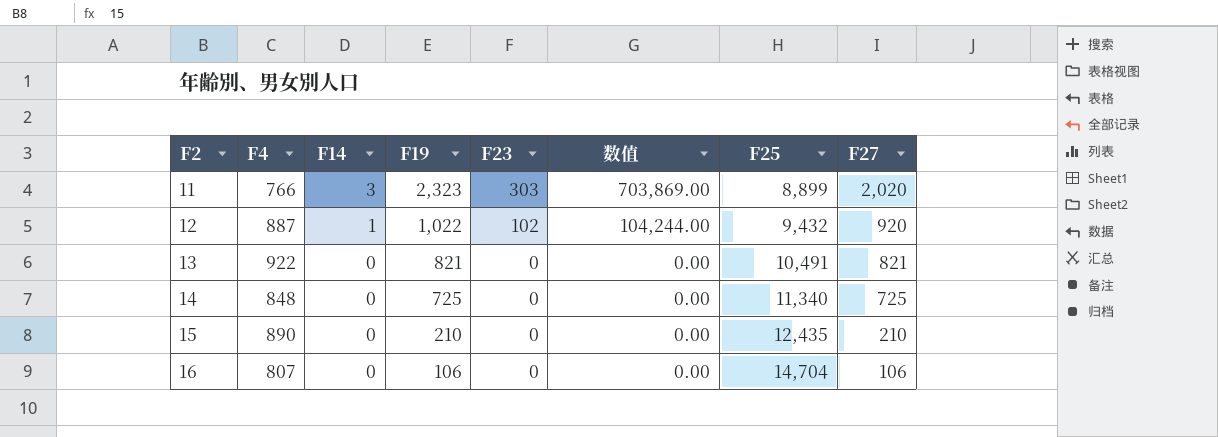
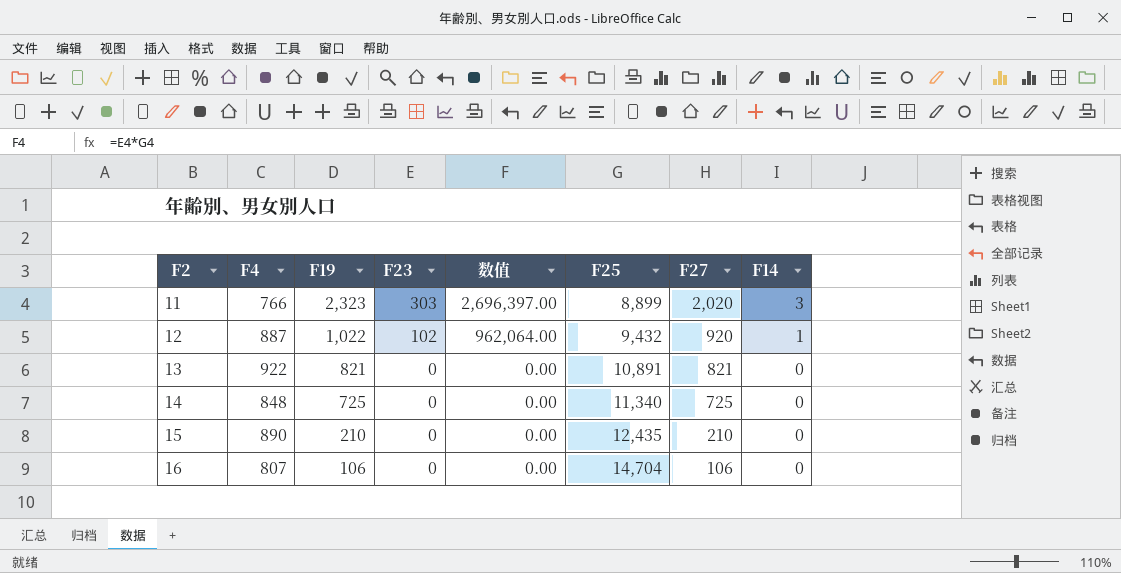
column 数值 | formula: [F19] * [F23] -> [F23] * [F25]
column F14 | position: 3 -> 8
13 | F25: 10,491 -> 10,891

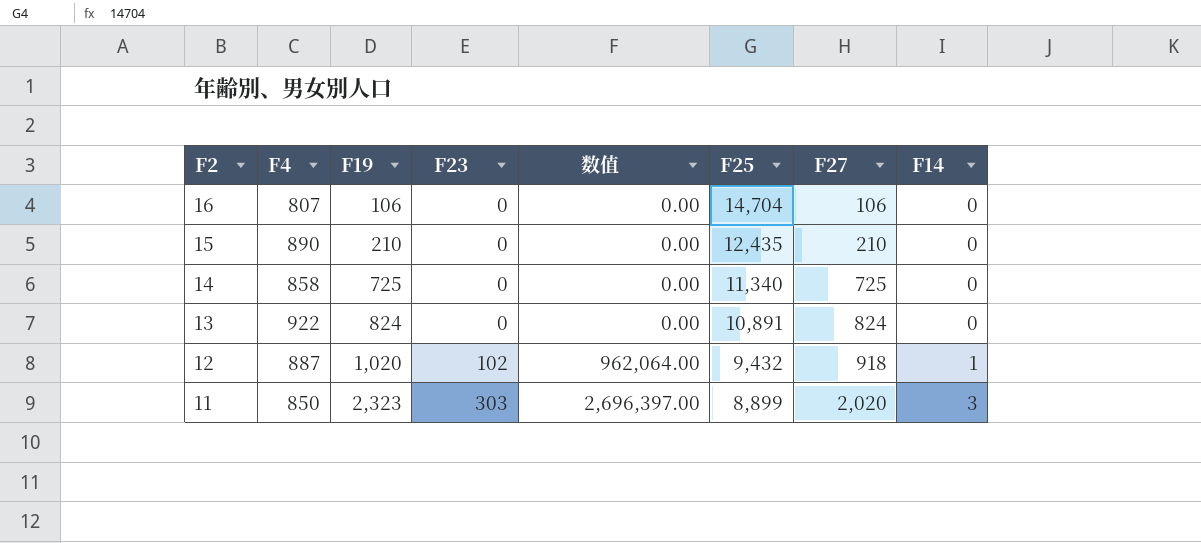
row order: F2 ascending -> F2 descending
14 | F4: 848 -> 858
13 | F19: 821 -> 824
13 | F27: 821 -> 824
12 | F19: 1,022 -> 1,020
12 | F27: 920 -> 918
11 | F4: 766 -> 850

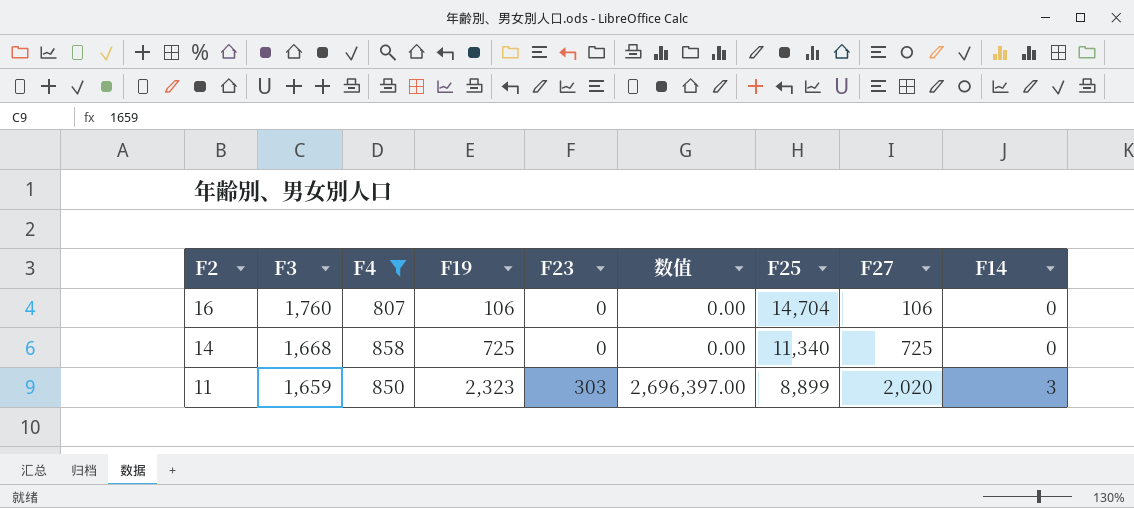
filter: none -> F4 <= 858
column F3 | position: none -> 2

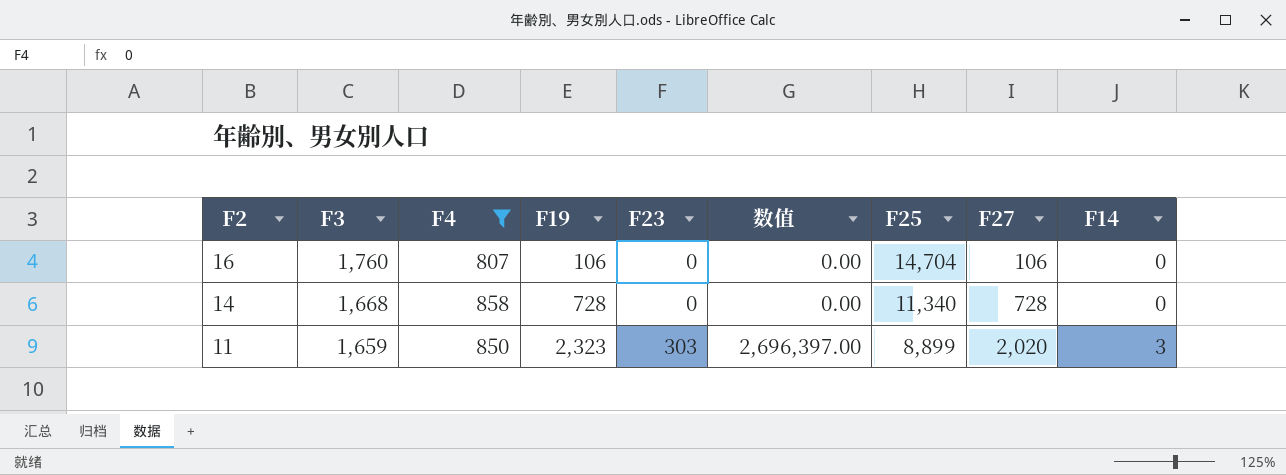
14 | F19: 725 -> 728
14 | F27: 725 -> 728

